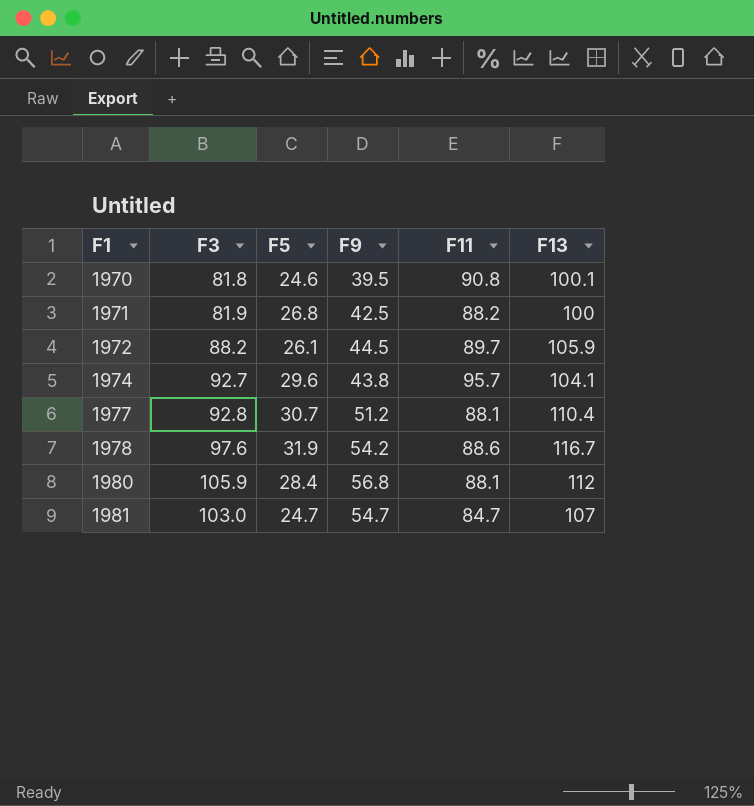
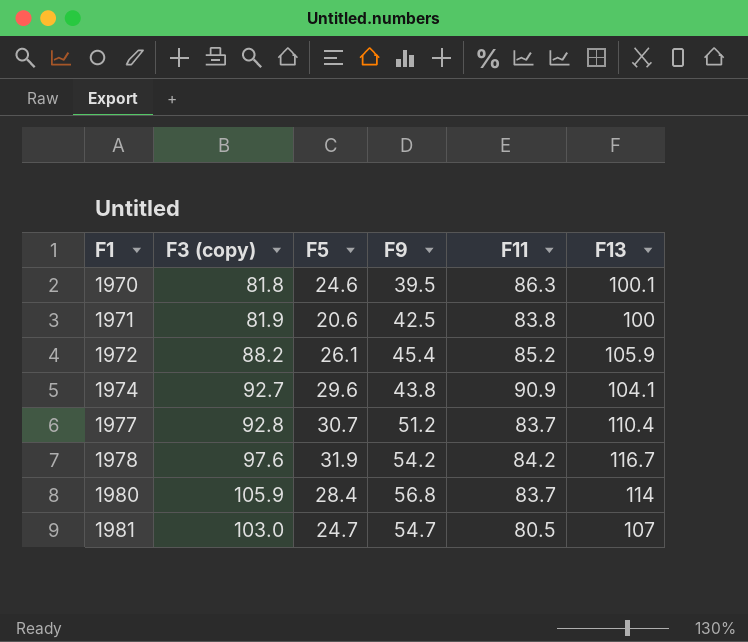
column name: F3 -> F3 (copy)
1970 | F11: 90.8 -> 86.3
1971 | F5: 26.8 -> 20.6
1971 | F11: 88.2 -> 83.8
1972 | F9: 44.5 -> 45.4
1972 | F11: 89.7 -> 85.2
1974 | F11: 95.7 -> 90.9
1977 | F11: 88.1 -> 83.7
1978 | F11: 88.6 -> 84.2
1980 | F11: 88.1 -> 83.7
1980 | F13: 112 -> 114
1981 | F11: 84.7 -> 80.5

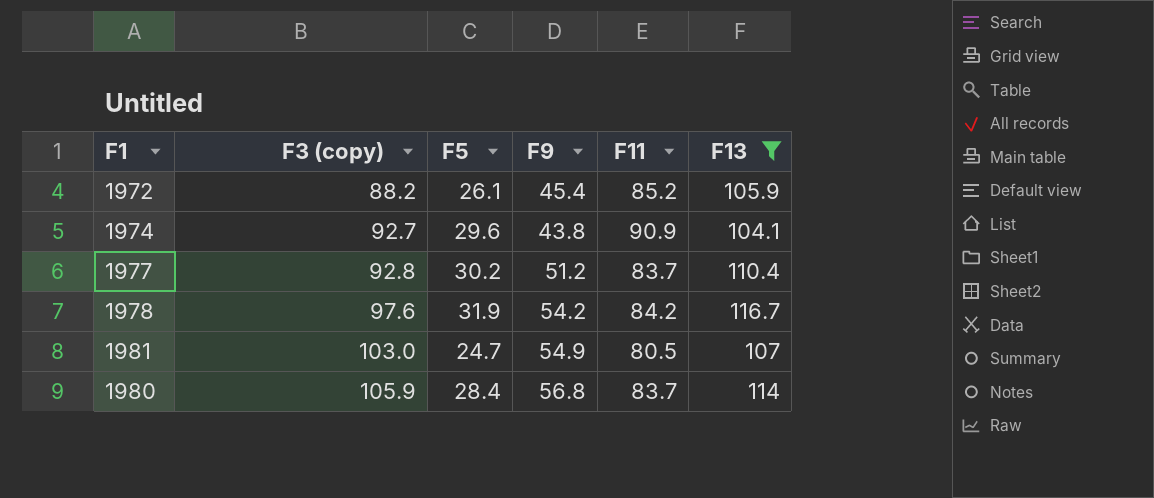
filter: none -> F13 >= 104.1
row order: F1 ascending -> F3 (copy) ascending
1977 | F5: 30.7 -> 30.2
1981 | F9: 54.7 -> 54.9

